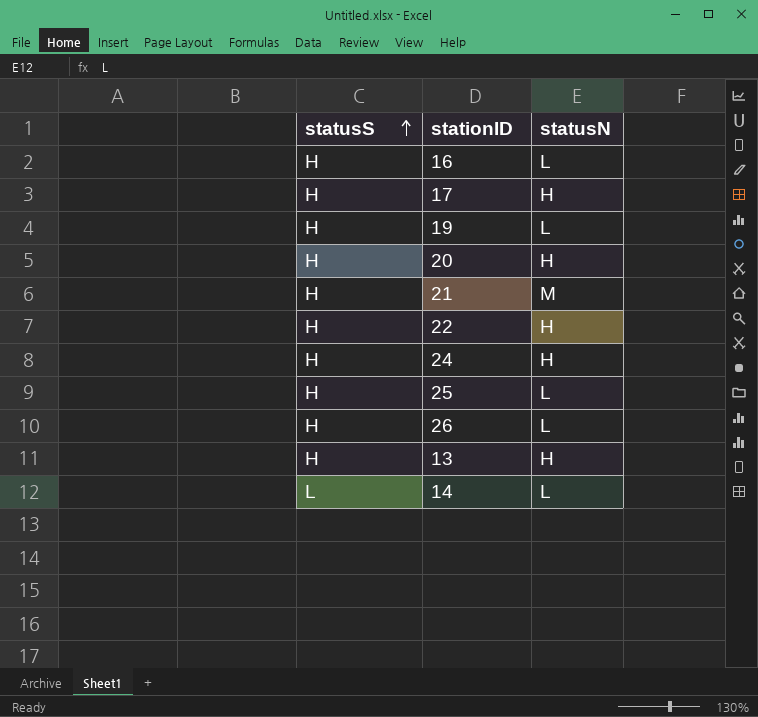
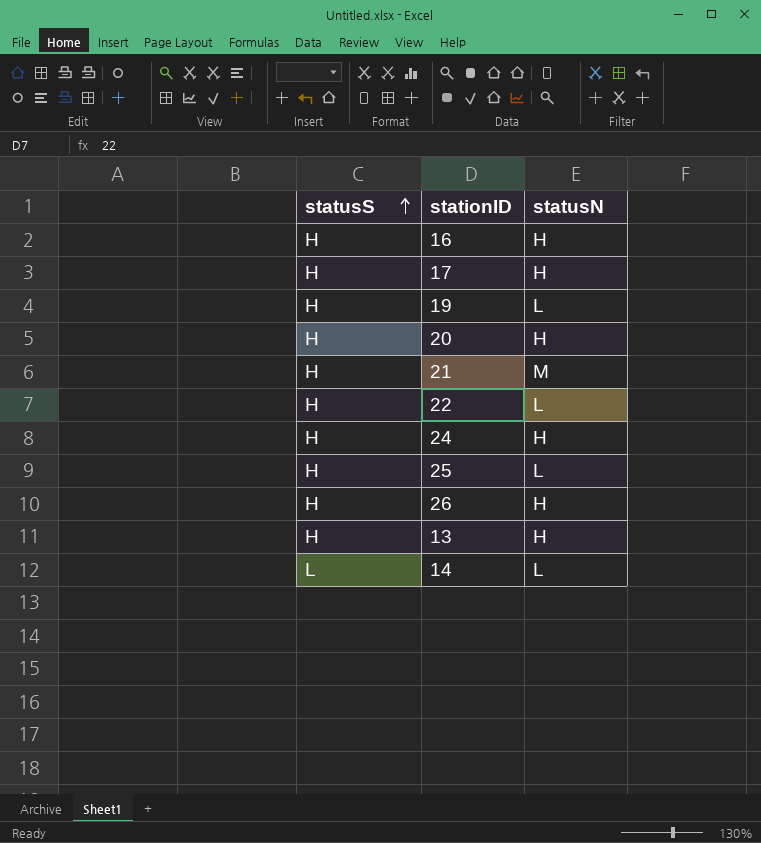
16 | statusN: L -> H
22 | statusN: H -> L
26 | statusN: L -> H

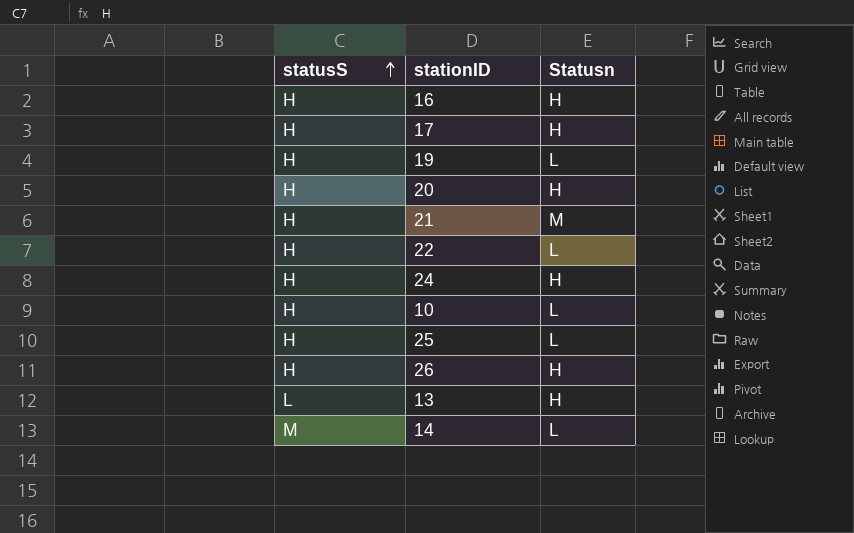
column name: statusN -> Statusn
row 10: none -> H | L
13 | statusS: H -> L
14 | statusS: L -> M

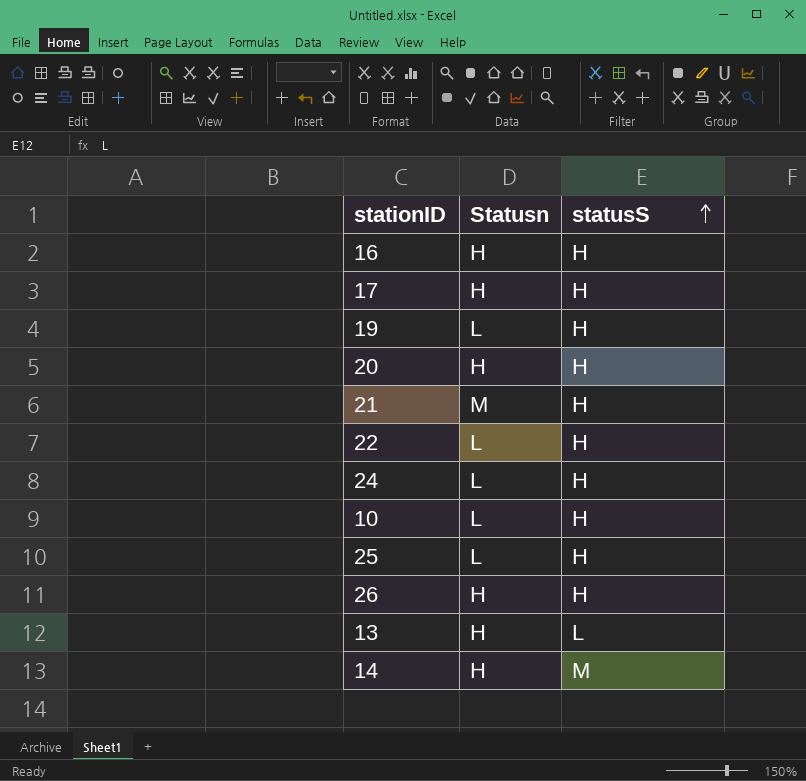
column statusS | position: 1 -> 3
24 | Statusn: H -> L
14 | Statusn: L -> H

